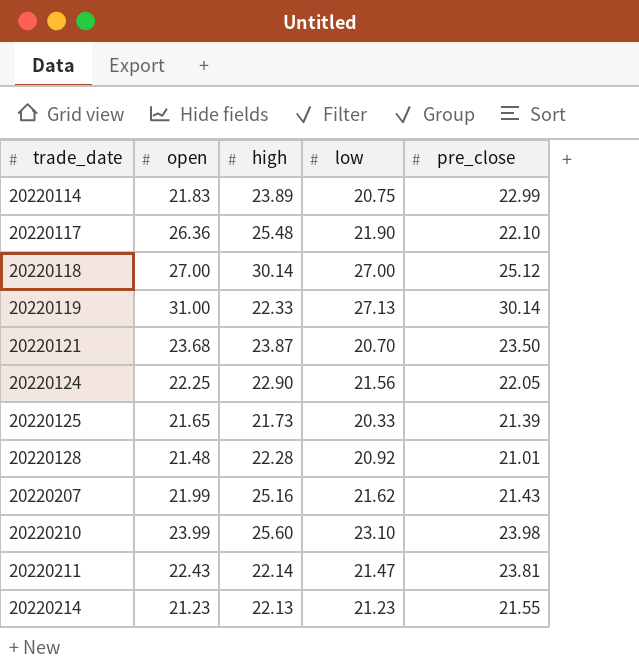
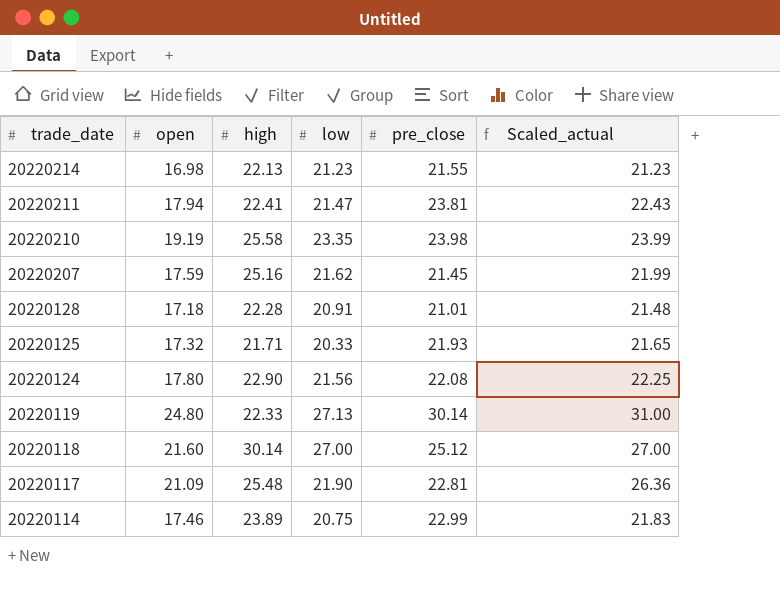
row order: trade_date ascending -> trade_date descending
column Scaled_actual | formula: none -> [open] * 1.25
row 20220121: 23.68 | 23.87 | 20.70 | 23.50 -> none
20220214 | open: 21.23 -> 16.98
20220211 | open: 22.43 -> 17.94
20220211 | high: 22.14 -> 22.41
20220210 | open: 23.99 -> 19.19
20220210 | high: 25.60 -> 25.58
20220210 | low: 23.10 -> 23.35
20220207 | open: 21.99 -> 17.59
20220207 | pre_close: 21.43 -> 21.45
20220128 | open: 21.48 -> 17.18
20220128 | low: 20.92 -> 20.91
20220125 | open: 21.65 -> 17.32
20220125 | high: 21.73 -> 21.71
20220125 | pre_close: 21.39 -> 21.93
20220124 | open: 22.25 -> 17.80
20220124 | pre_close: 22.05 -> 22.08
20220119 | open: 31.00 -> 24.80
20220118 | open: 27.00 -> 21.60
20220117 | open: 26.36 -> 21.09
20220117 | pre_close: 22.10 -> 22.81
20220114 | open: 21.83 -> 17.46

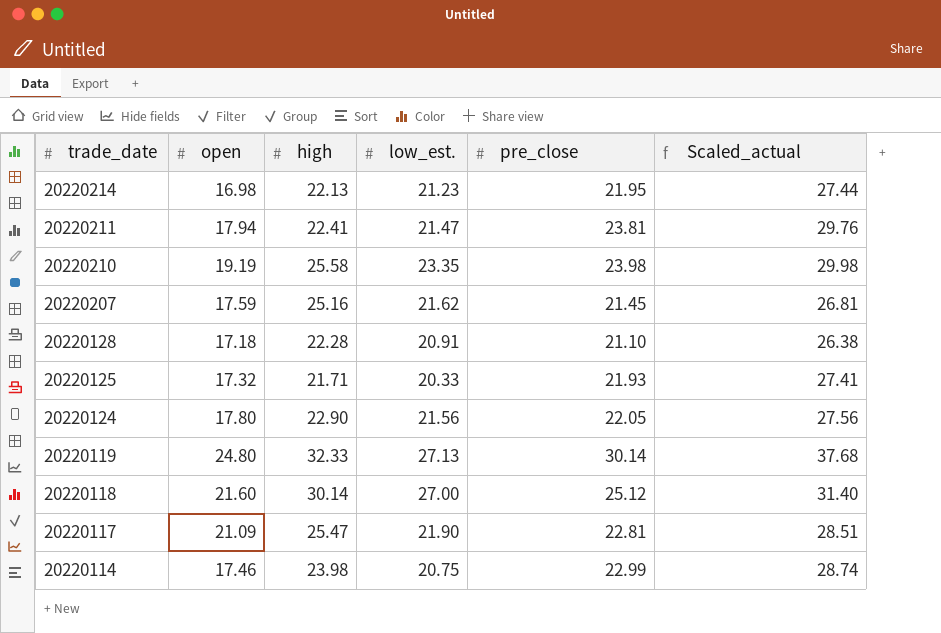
column name: low -> low_est.
column Scaled_actual | formula: [open] * 1.25 -> [pre_close] * 1.25
20220214 | pre_close: 21.55 -> 21.95
20220128 | pre_close: 21.01 -> 21.10
20220124 | pre_close: 22.08 -> 22.05
20220119 | high: 22.33 -> 32.33
20220117 | high: 25.48 -> 25.47
20220114 | high: 23.89 -> 23.98

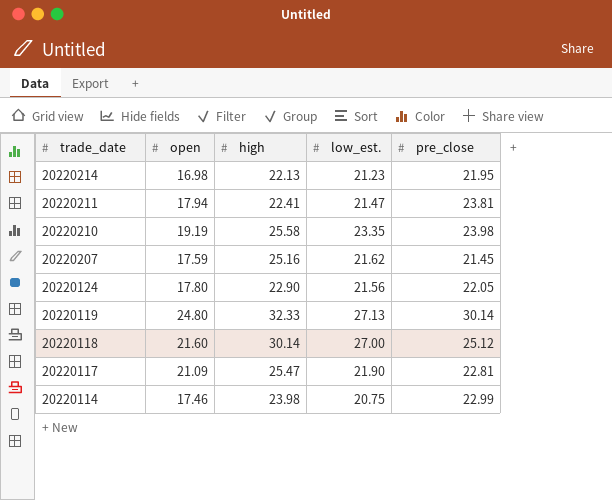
column Scaled_actual | formula: [pre_close] * 1.25 -> none
row 20220128: 17.18 | 22.28 | 20.91 | 21.10 | 26.38 -> none
row 20220125: 17.32 | 21.71 | 20.33 | 21.93 | 27.41 -> none

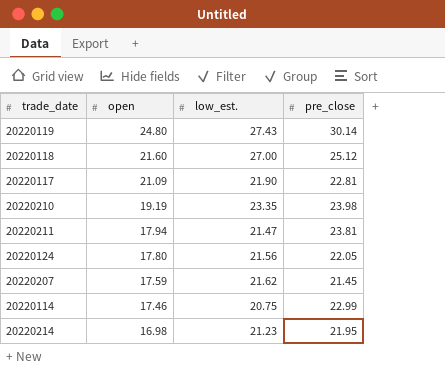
row order: trade_date descending -> open descending
column high | position: 3 -> none
20220119 | low_est.: 27.13 -> 27.43

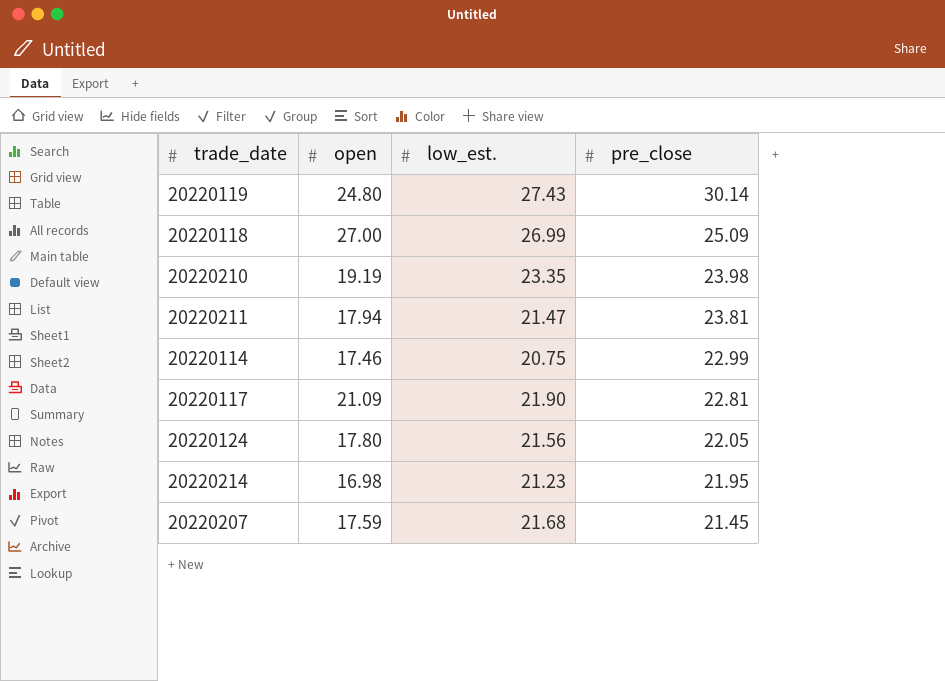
row order: open descending -> pre_close descending
20220118 | open: 21.60 -> 27.00
20220118 | low_est.: 27.00 -> 26.99
20220118 | pre_close: 25.12 -> 25.09
20220207 | low_est.: 21.62 -> 21.68

